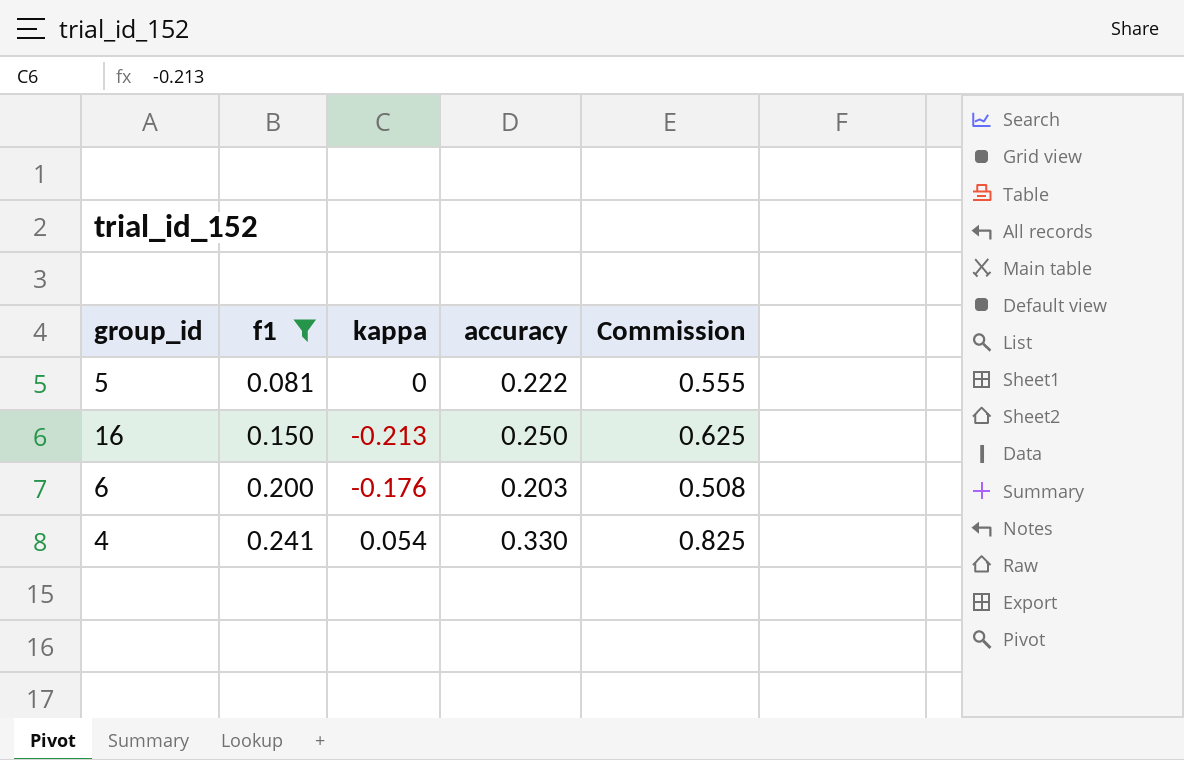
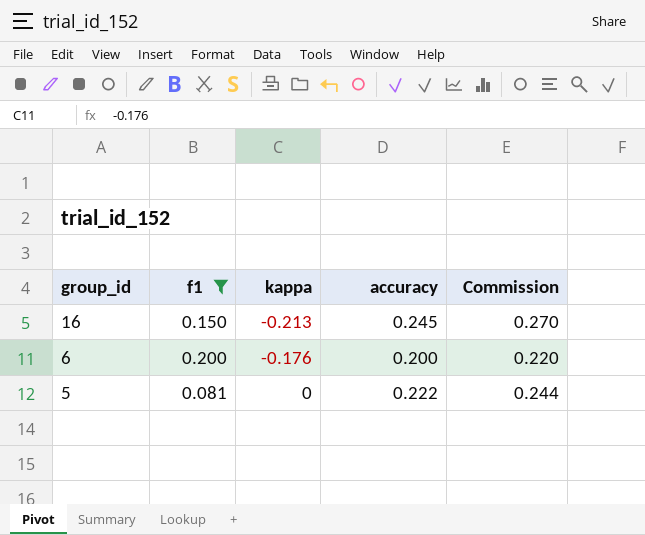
row order: f1 ascending -> group_id descending
column Commission | formula: [accuracy] * 2.5 -> [accuracy] * 1.1
row 4: 0.241 | 0.054 | 0.330 | 0.825 -> none
16 | accuracy: 0.250 -> 0.245
6 | accuracy: 0.203 -> 0.200

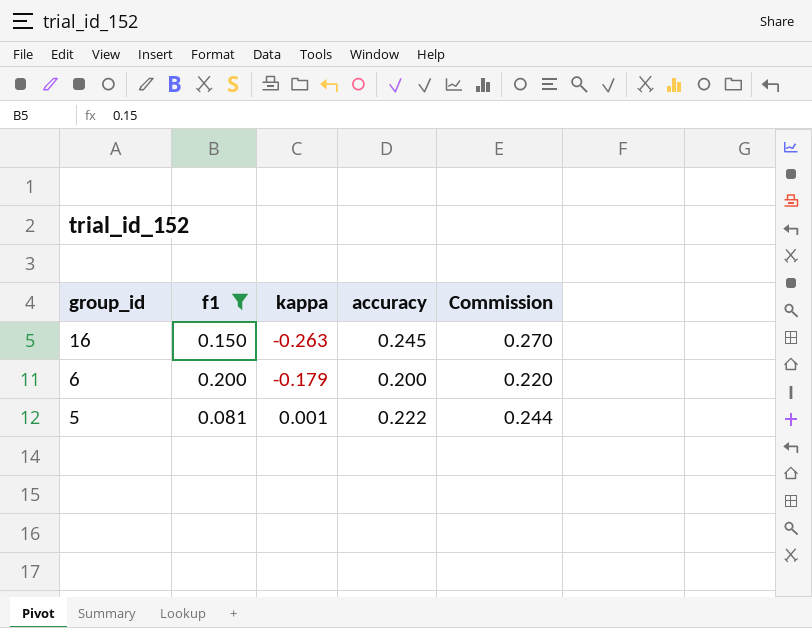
16 | kappa: -0.213 -> -0.263
6 | kappa: -0.176 -> -0.179
5 | kappa: 0 -> 0.001

